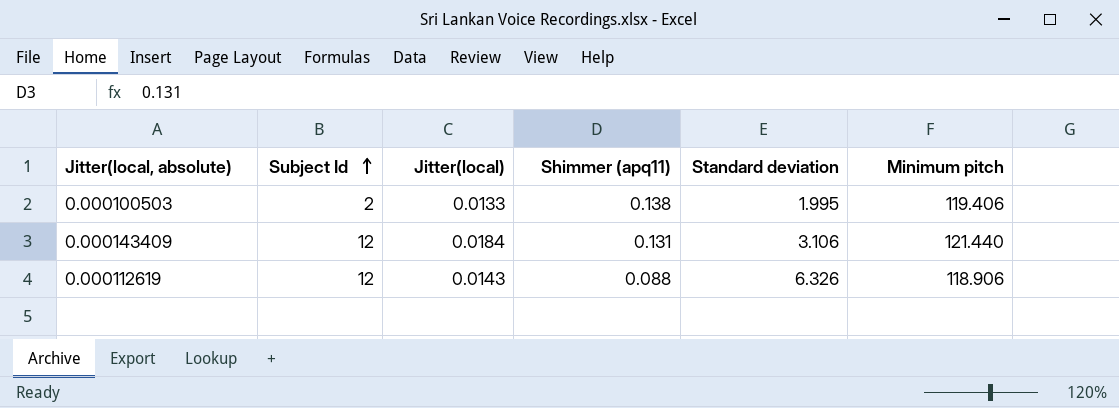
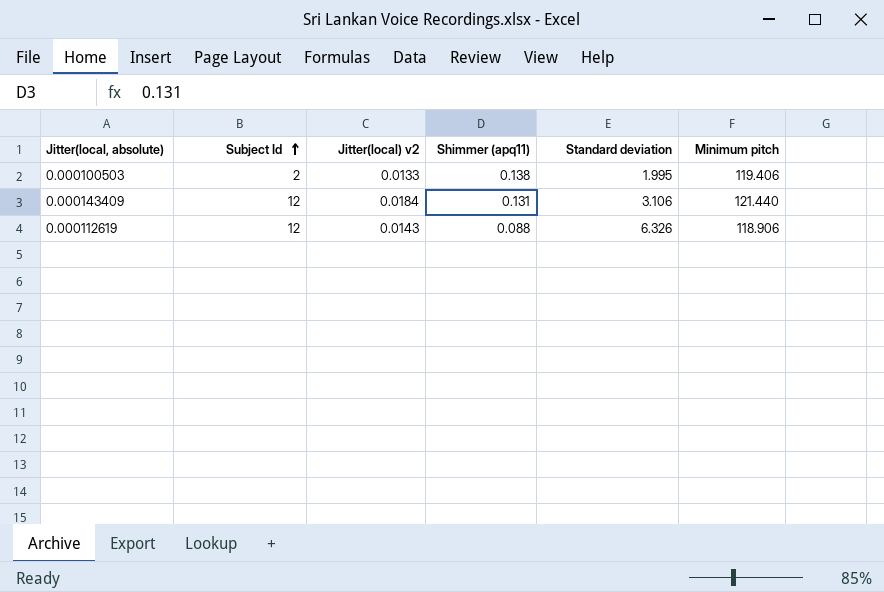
column name: Jitter(local) -> Jitter(local) v2

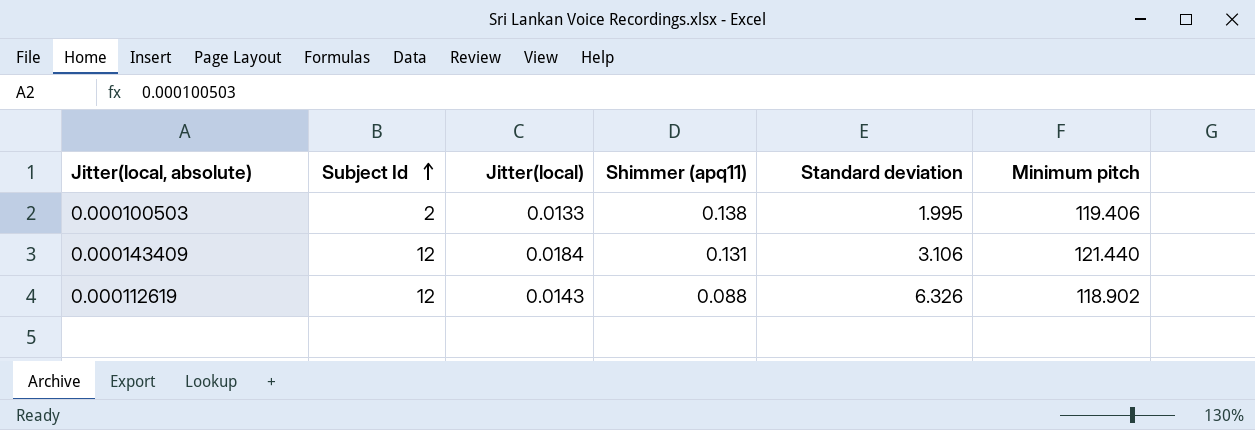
column name: Jitter(local) v2 -> Jitter(local)
0.000112619 | Minimum pitch: 118.906 -> 118.902

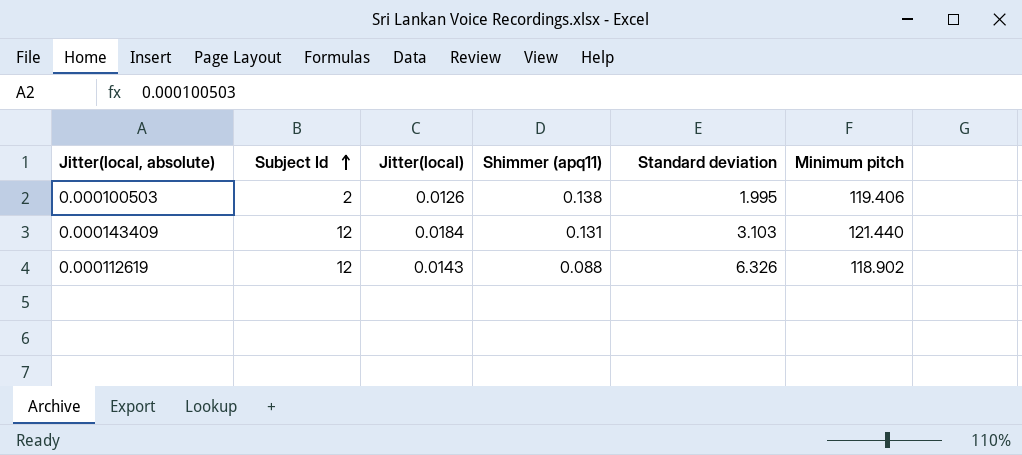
0.000100503 | Jitter(local): 0.0133 -> 0.0126
0.000143409 | Standard deviation: 3.106 -> 3.103

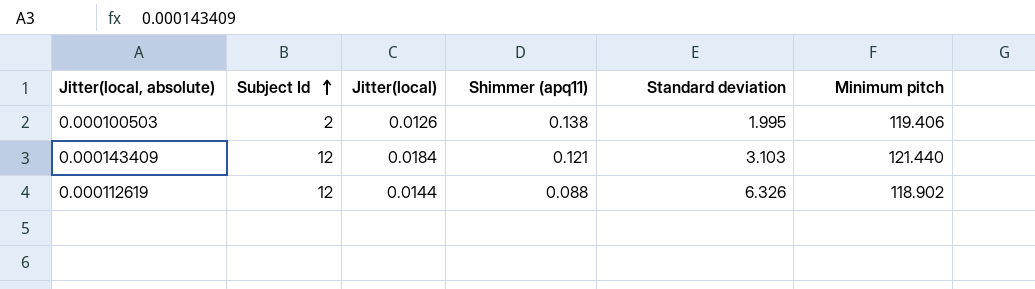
0.000143409 | Shimmer (apq11): 0.131 -> 0.121
0.000112619 | Jitter(local): 0.0143 -> 0.0144

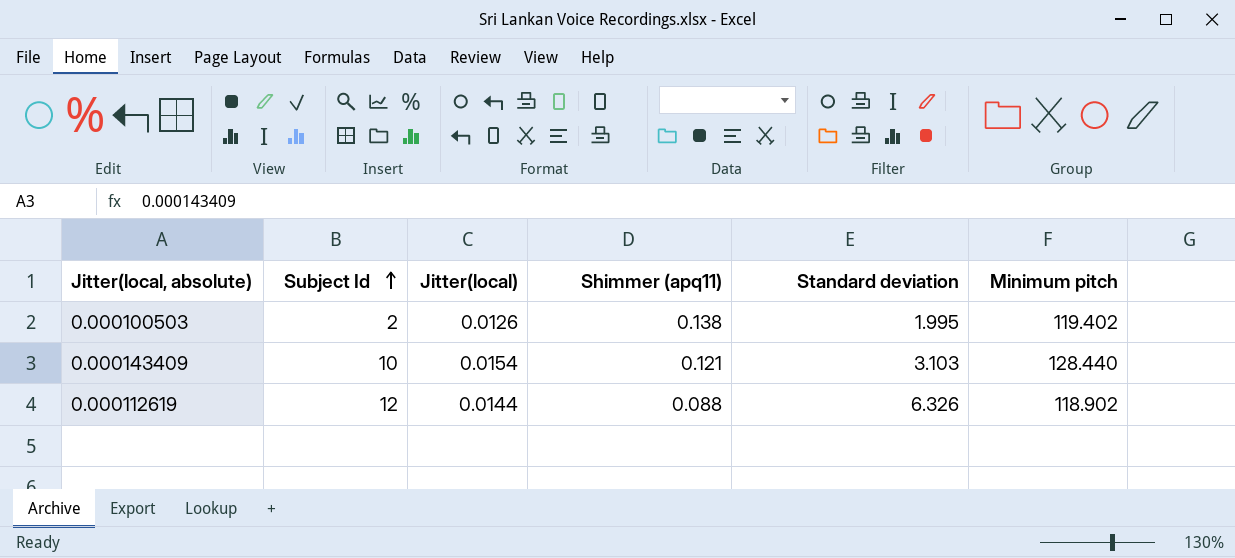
0.000100503 | Minimum pitch: 119.406 -> 119.402
0.000143409 | Subject Id: 12 -> 10
0.000143409 | Jitter(local): 0.0184 -> 0.0154
0.000143409 | Minimum pitch: 121.440 -> 128.440

